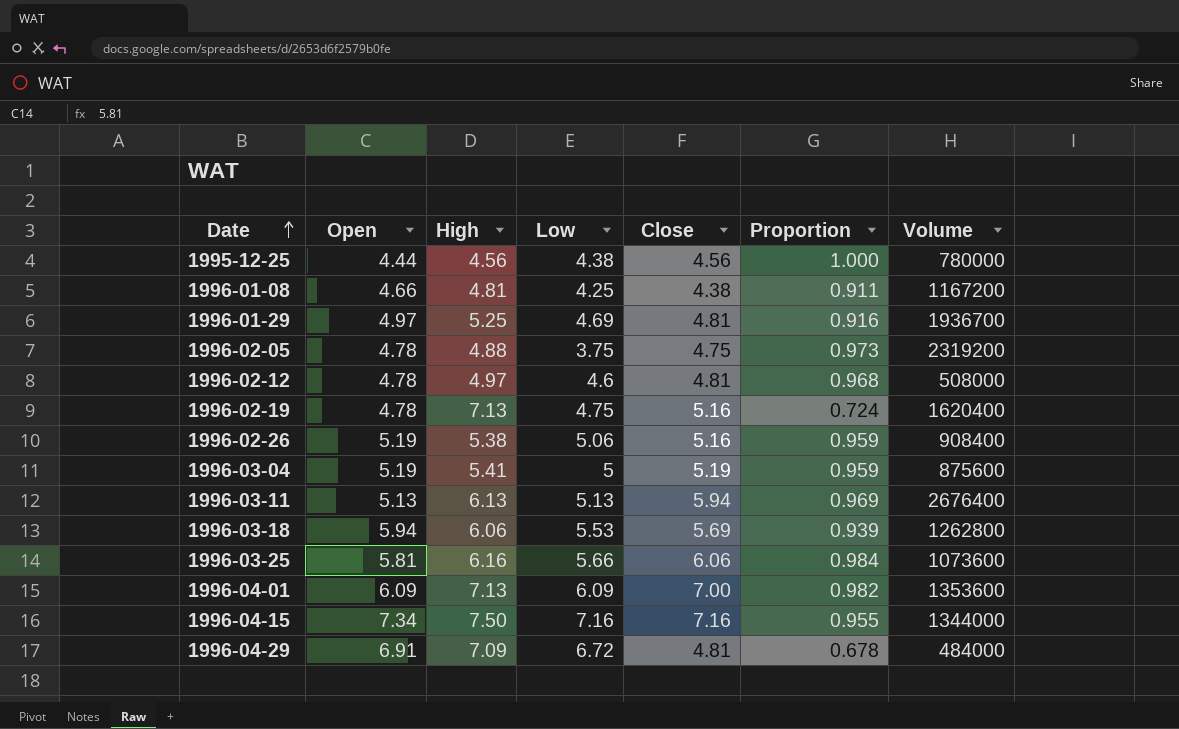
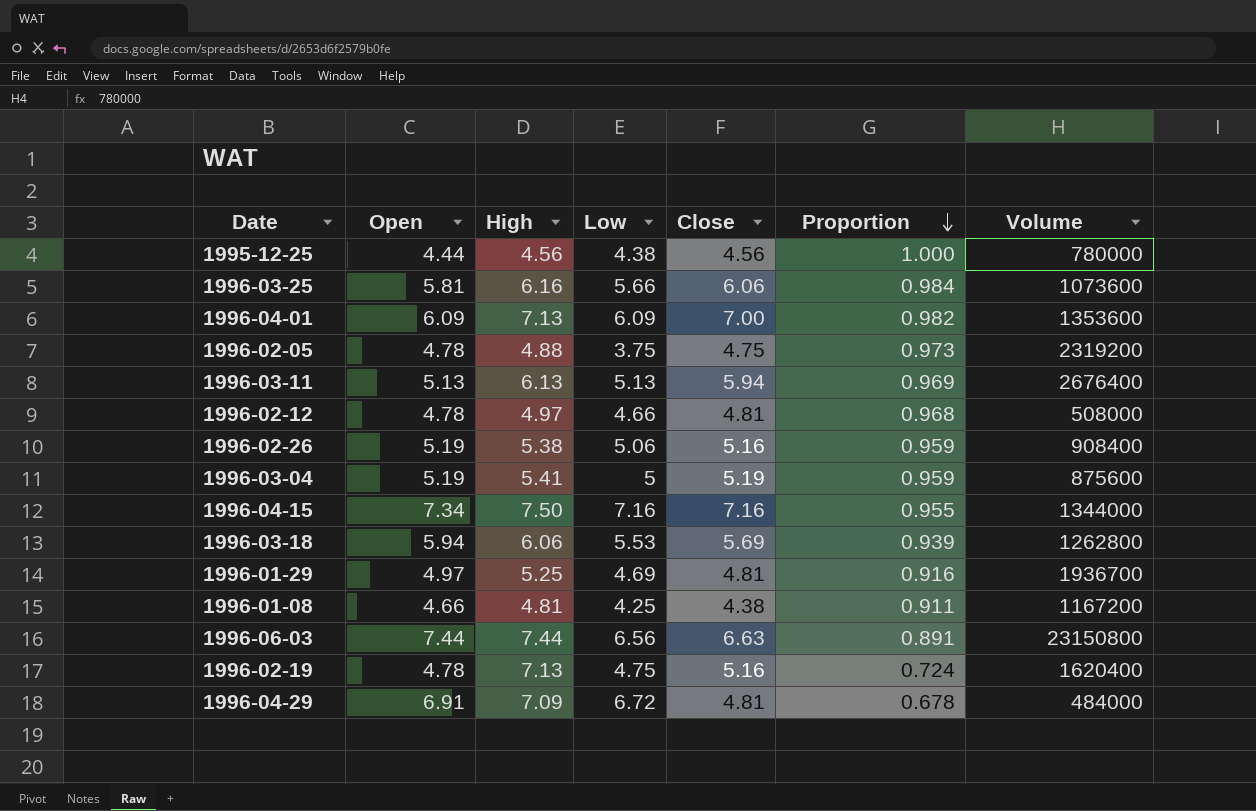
row order: Date ascending -> Proportion descending
1996-02-12 | Low: 4.6 -> 4.66
row 1996-06-03: none -> 7.44 | 7.44 | 6.56 | 6.63 | 0.891 | 23150800

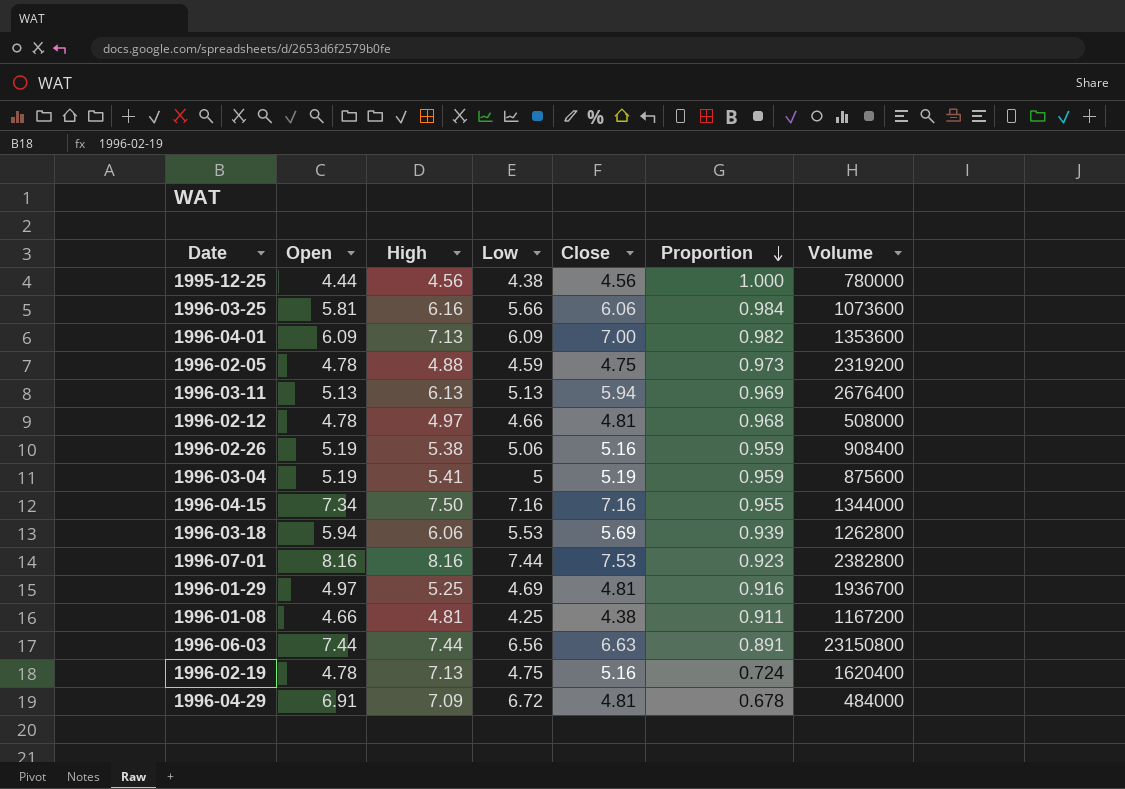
1996-02-05 | Low: 3.75 -> 4.59
row 1996-07-01: none -> 8.16 | 8.16 | 7.44 | 7.53 | 0.923 | 2382800

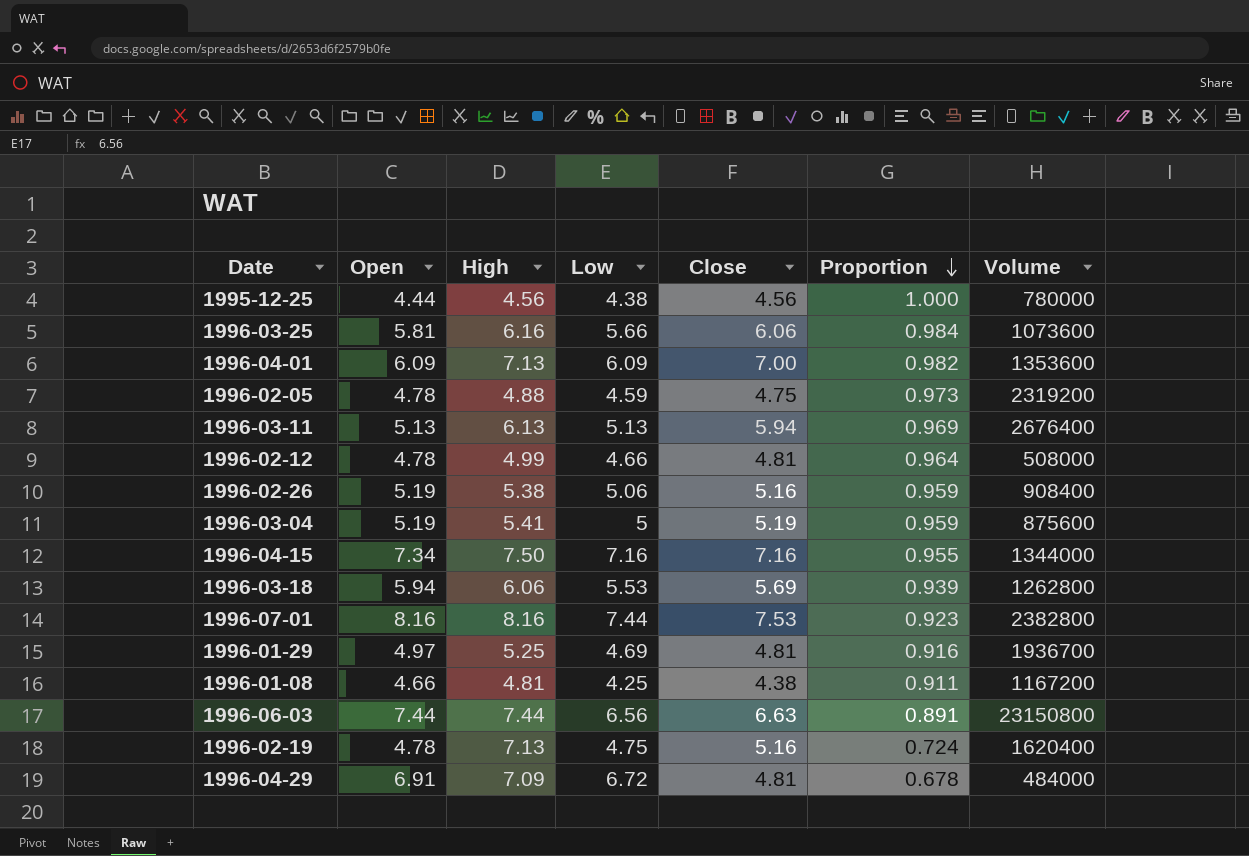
1996-02-12 | High: 4.97 -> 4.99
1996-02-12 | Proportion: 0.968 -> 0.964

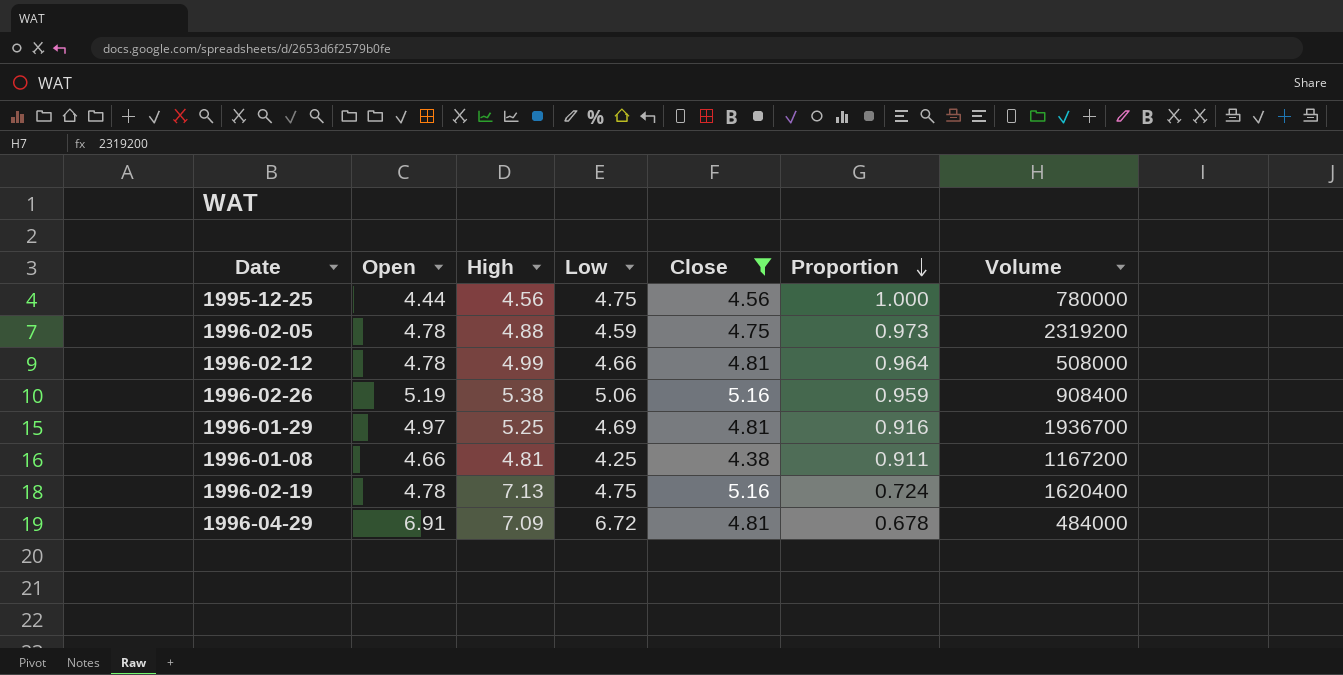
filter: none -> Close <= 5.16
1995-12-25 | Low: 4.38 -> 4.75

